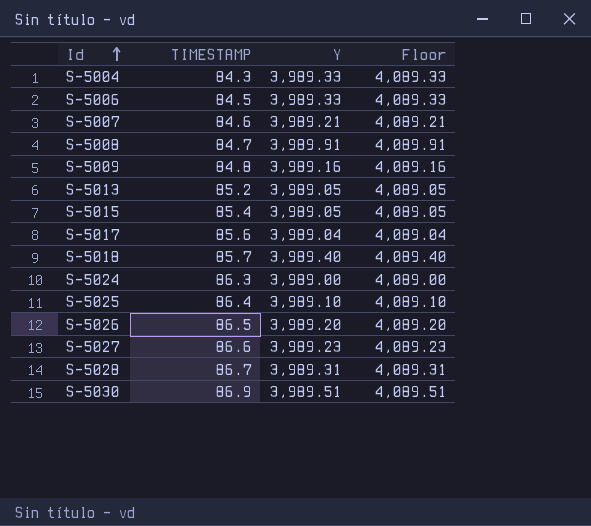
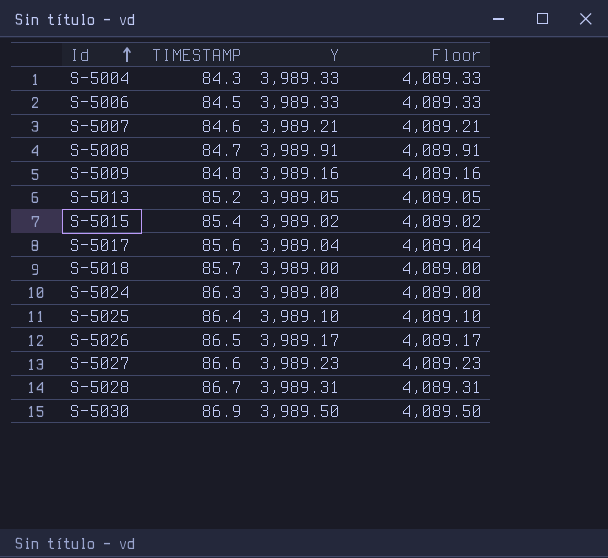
S-5015 | Y: 3,989.05 -> 3,989.02
S-5015 | Floor: 4,089.05 -> 4,089.02
S-5018 | Y: 3,989.40 -> 3,989.00
S-5018 | Floor: 4,089.40 -> 4,089.00
S-5026 | Y: 3,989.20 -> 3,989.17
S-5026 | Floor: 4,089.20 -> 4,089.17
S-5030 | Y: 3,989.51 -> 3,989.50
S-5030 | Floor: 4,089.51 -> 4,089.50

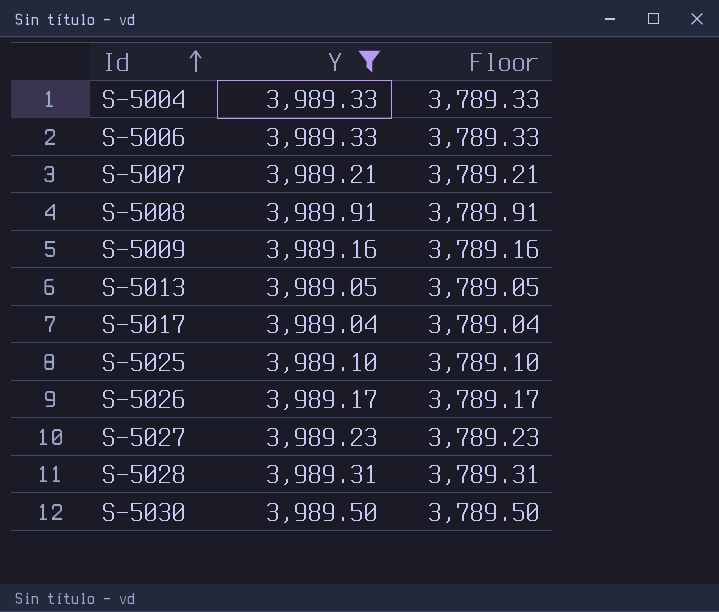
filter: none -> Y >= 3,989.04
column TIMESTAMP | position: 2 -> none
column Floor | formula: [Y] + 100 -> [Y] - 200

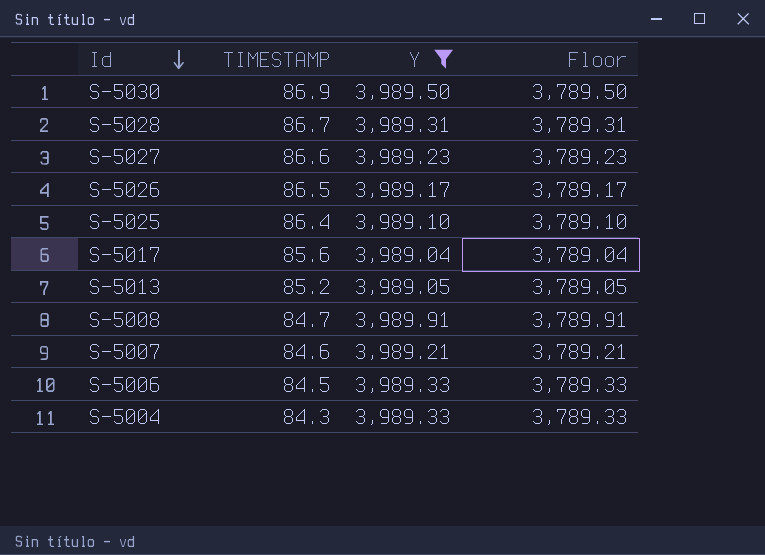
row order: Id ascending -> Id descending
column TIMESTAMP | position: none -> 2
row S-5009: 3,989.16 | 3,789.16 -> none

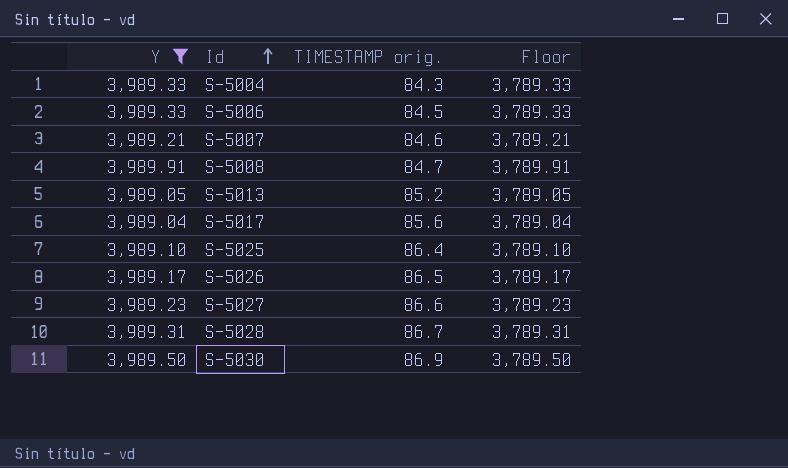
row order: Id descending -> Id ascending
column Y | position: 3 -> 1
column name: TIMESTAMP -> TIMESTAMP orig.

